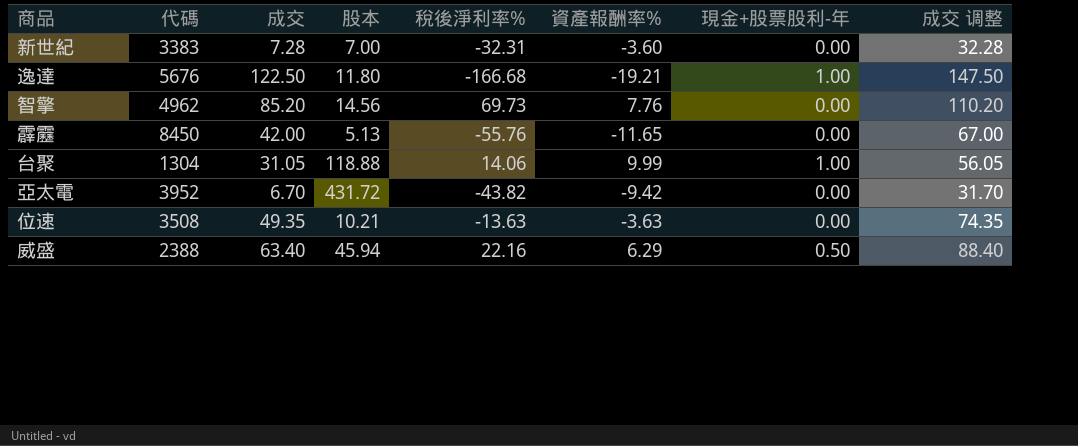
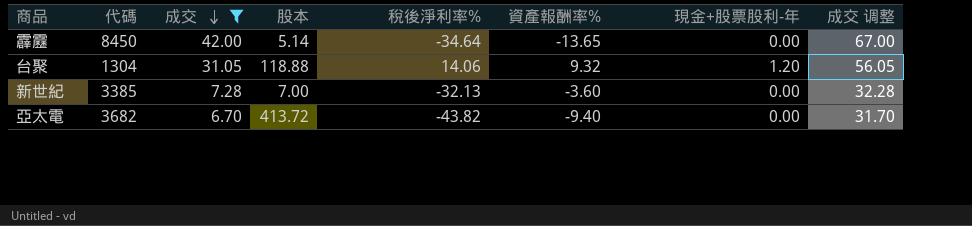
filter: none -> 成交 <= 42.00
row order: none -> 成交 descending
霹靂 | 股本: 5.13 -> 5.14
霹靂 | 稅後淨利率%: -55.76 -> -34.64
霹靂 | 資產報酬率%: -11.65 -> -13.65
台聚 | 資產報酬率%: 9.99 -> 9.32
台聚 | 現金+股票股利-年: 1.00 -> 1.20
新世紀 | 代碼: 3383 -> 3385
新世紀 | 稅後淨利率%: -32.31 -> -32.13
亞太電 | 代碼: 3952 -> 3682
亞太電 | 股本: 431.72 -> 413.72
亞太電 | 資產報酬率%: -9.42 -> -9.40

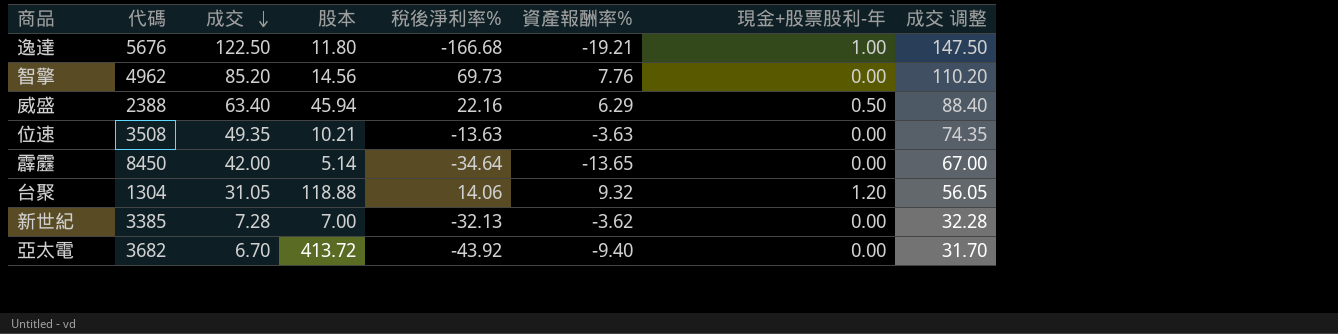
filter: 成交 <= 42.00 -> none
新世紀 | 資產報酬率%: -3.60 -> -3.62
亞太電 | 稅後淨利率%: -43.82 -> -43.92

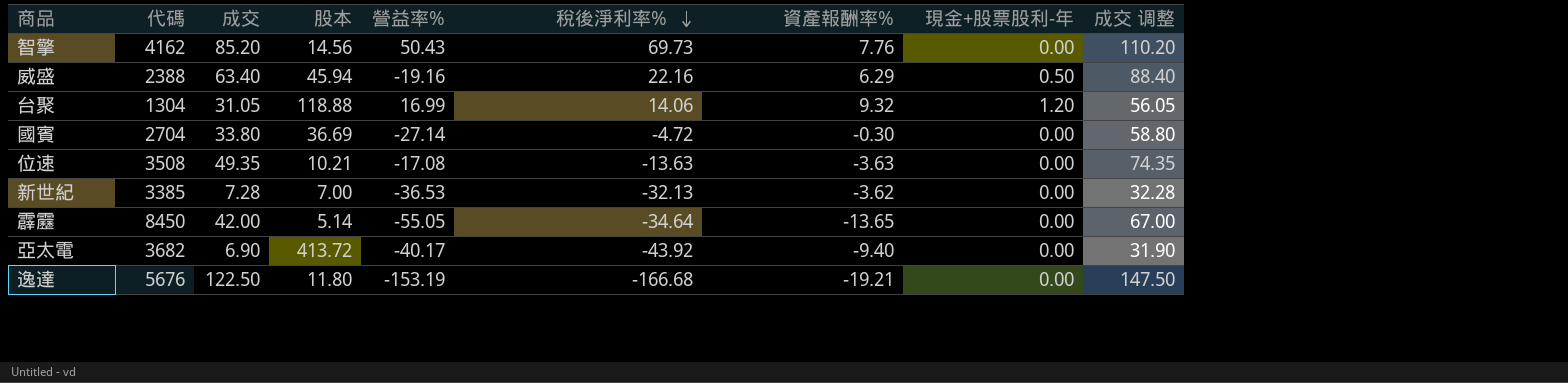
row order: 成交 descending -> 稅後淨利率% descending
column 營益率% | position: none -> 5
智擎 | 代碼: 4962 -> 4162
row 國賓: none -> 2704 | 33.80 | 36.69 | -27.14 | -4.72 | -0.30 | 0.00 | 58.80
亞太電 | 成交: 6.70 -> 6.90
亞太電 | 成交 调整: 31.70 -> 31.90
逸達 | 現金+股票股利-年: 1.00 -> 0.00

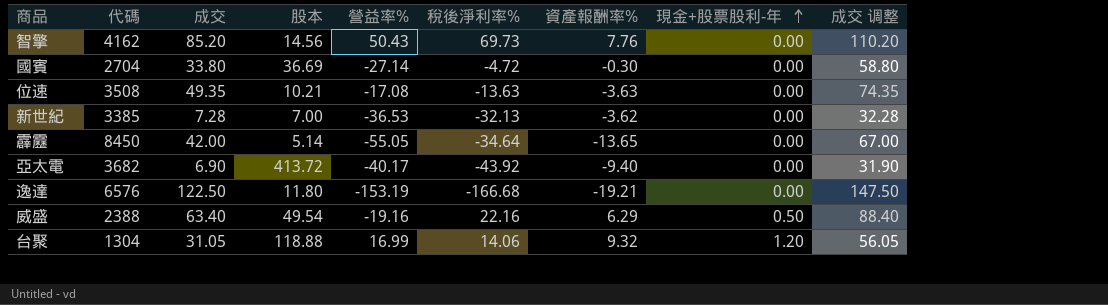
row order: 稅後淨利率% descending -> 現金+股票股利-年 ascending
逸達 | 代碼: 5676 -> 6576
威盛 | 股本: 45.94 -> 49.54

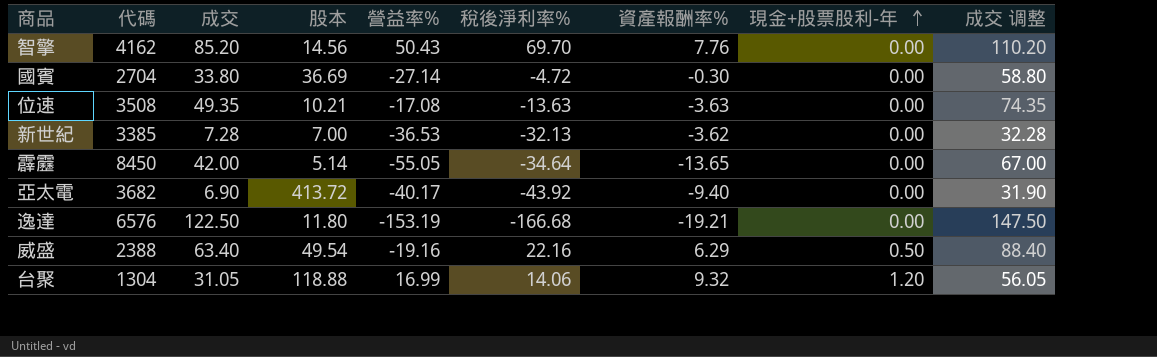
智擎 | 稅後淨利率%: 69.73 -> 69.70

